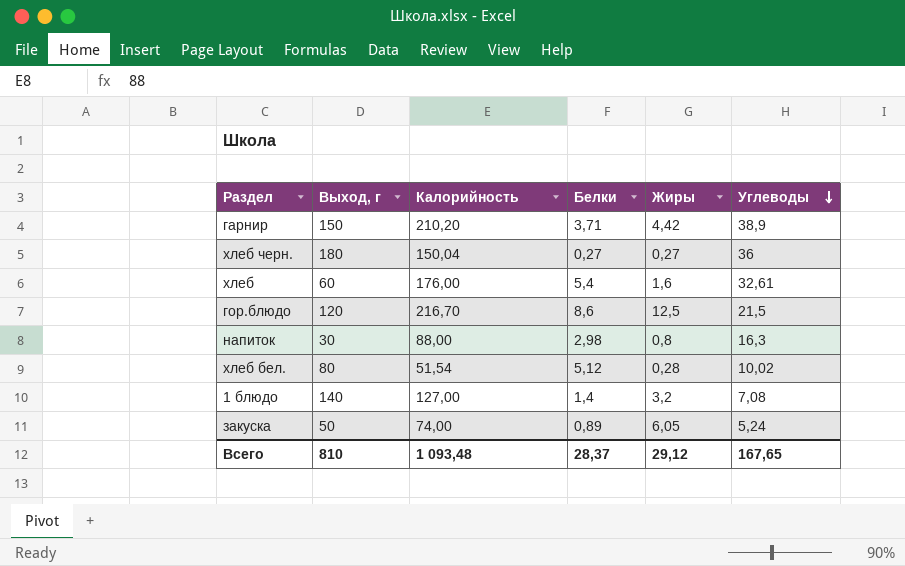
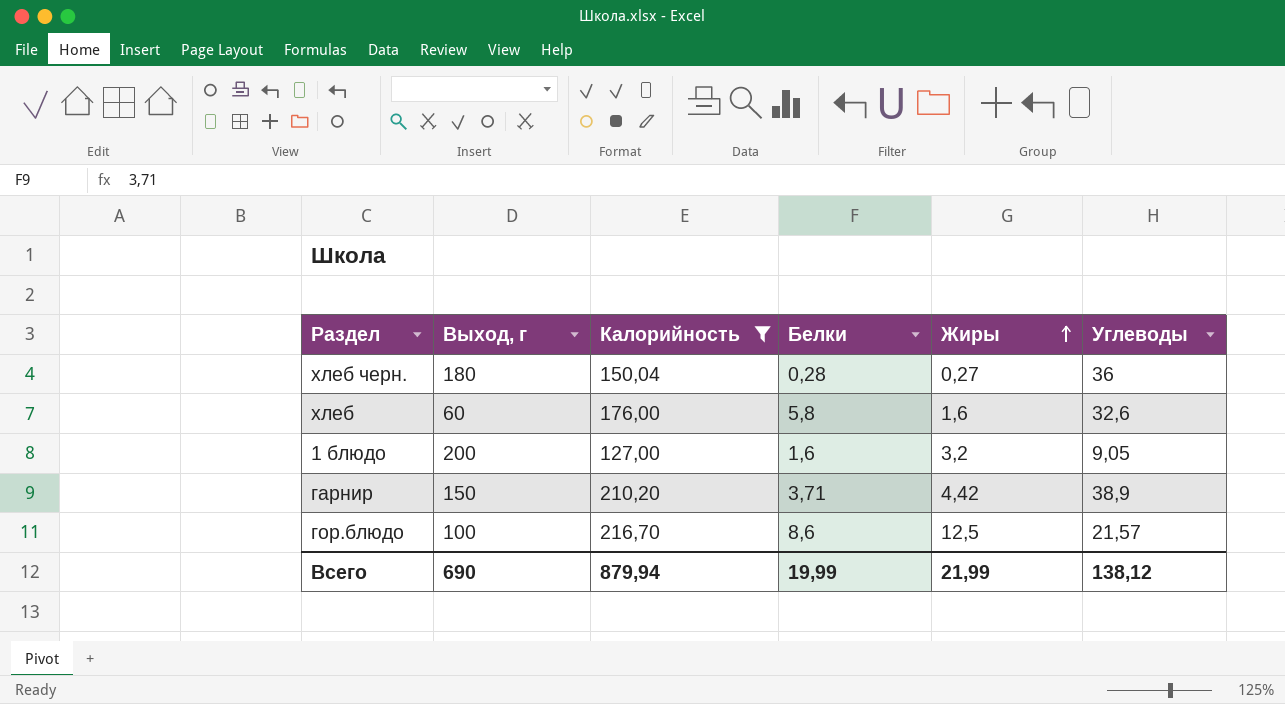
filter: none -> Калорийность >= 127,00
row order: Углеводы descending -> Жиры ascending
хлеб черн. | Белки: 0,27 -> 0,28
хлеб | Белки: 5,4 -> 5,8
хлеб | Углеводы: 32,61 -> 32,6
1 блюдо | Выход, г: 140 -> 200
1 блюдо | Белки: 1,4 -> 1,6
1 блюдо | Углеводы: 7,08 -> 9,05
гор.блюдо | Выход, г: 120 -> 100
гор.блюдо | Углеводы: 21,5 -> 21,57
Всего | Выход, г: 810 -> 690
Всего | Калорийность: 1 093,48 -> 879,94
Всего | Белки: 28,37 -> 19,99
Всего | Жиры: 29,12 -> 21,99
Всего | Углеводы: 167,65 -> 138,12

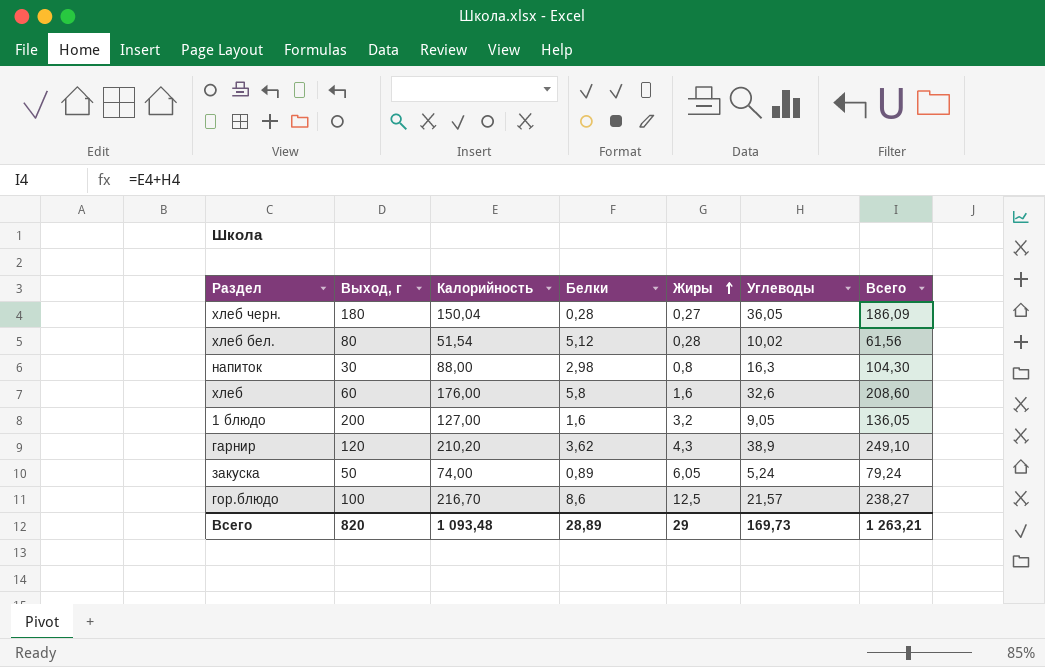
filter: Калорийность >= 127,00 -> none
column Всего | formula: none -> [Калорийность] + [Углеводы]
хлеб черн. | Углеводы: 36 -> 36,05
гарнир | Выход, г: 150 -> 120
гарнир | Белки: 3,71 -> 3,62
гарнир | Жиры: 4,42 -> 4,3
Всего | Выход, г: 690 -> 820
Всего | Калорийность: 879,94 -> 1 093,48
Всего | Белки: 19,99 -> 28,89
Всего | Жиры: 21,99 -> 29
Всего | Углеводы: 138,12 -> 169,73

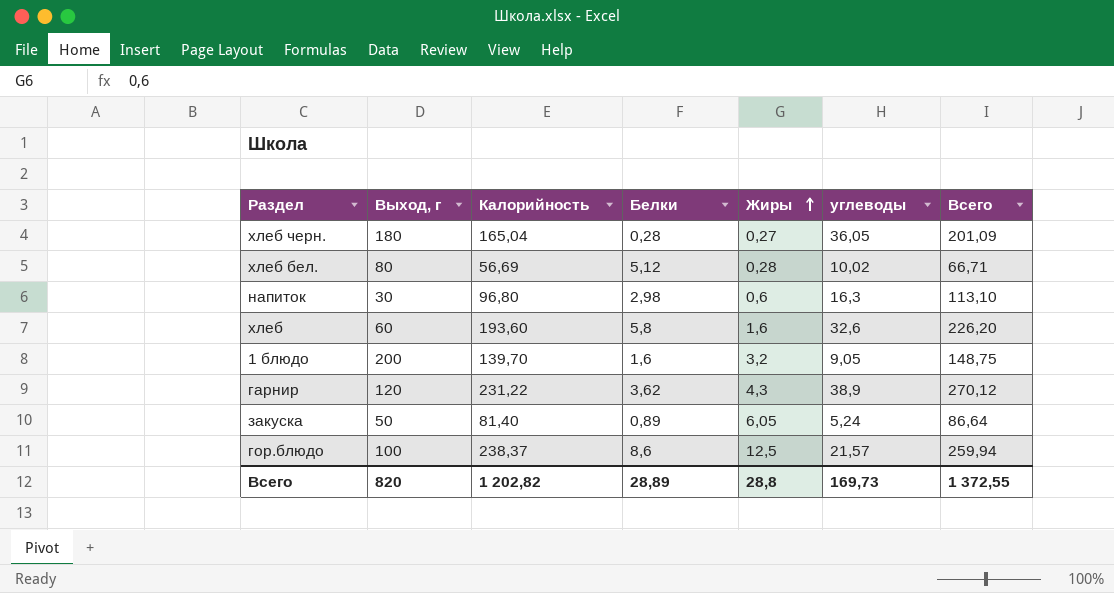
column name: Углеводы -> углеводы
хлеб черн. | Калорийность: 150,04 -> 165,04
хлеб черн. | Всего: 186,09 -> 201,09
хлеб бел. | Калорийность: 51,54 -> 56,69
хлеб бел. | Всего: 61,56 -> 66,71
напиток | Калорийность: 88,00 -> 96,80
напиток | Жиры: 0,8 -> 0,6
напиток | Всего: 104,30 -> 113,10
хлеб | Калорийность: 176,00 -> 193,60
хлеб | Всего: 208,60 -> 226,20
1 блюдо | Калорийность: 127,00 -> 139,70
1 блюдо | Всего: 136,05 -> 148,75
гарнир | Калорийность: 210,20 -> 231,22
гарнир | Всего: 249,10 -> 270,12
закуска | Калорийность: 74,00 -> 81,40
закуска | Всего: 79,24 -> 86,64
гор.блюдо | Калорийность: 216,70 -> 238,37
гор.блюдо | Всего: 238,27 -> 259,94
Всего | Калорийность: 1 093,48 -> 1 202,82
Всего | Жиры: 29 -> 28,8
Всего | Всего: 1 263,21 -> 1 372,55

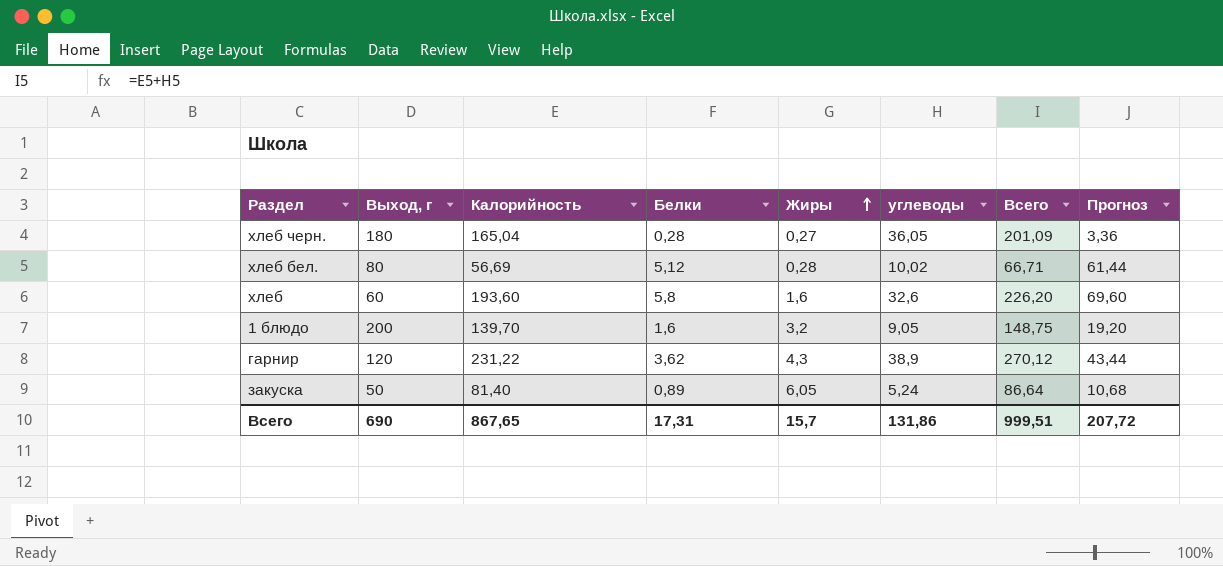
column Прогноз | formula: none -> [Белки] * 12
row напиток: 30 | 96,80 | 2,98 | 0,6 | 16,3 | 113,10 -> none
row гор.блюдо: 100 | 238,37 | 8,6 | 12,5 | 21,57 | 259,94 -> none
Всего | Выход, г: 820 -> 690
Всего | Калорийность: 1 202,82 -> 867,65
Всего | Белки: 28,89 -> 17,31
Всего | Жиры: 28,8 -> 15,7
Всего | углеводы: 169,73 -> 131,86
Всего | Всего: 1 372,55 -> 999,51

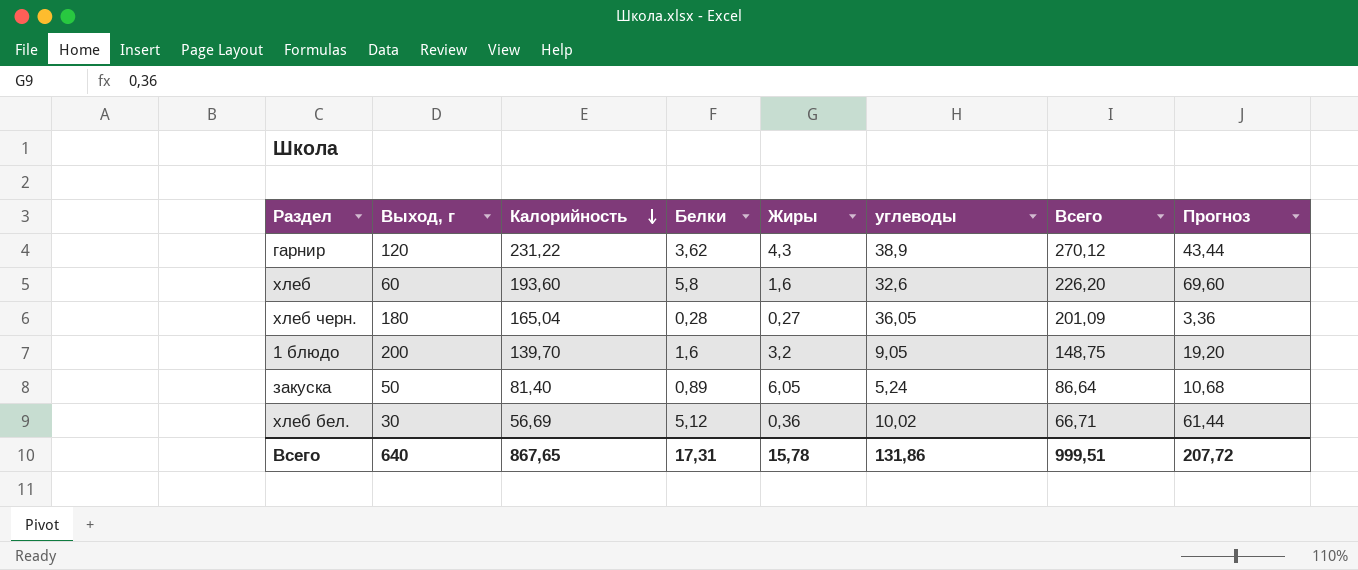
row order: Жиры ascending -> Калорийность descending
хлеб бел. | Выход, г: 80 -> 30
хлеб бел. | Жиры: 0,28 -> 0,36
Всего | Выход, г: 690 -> 640
Всего | Жиры: 15,7 -> 15,78

